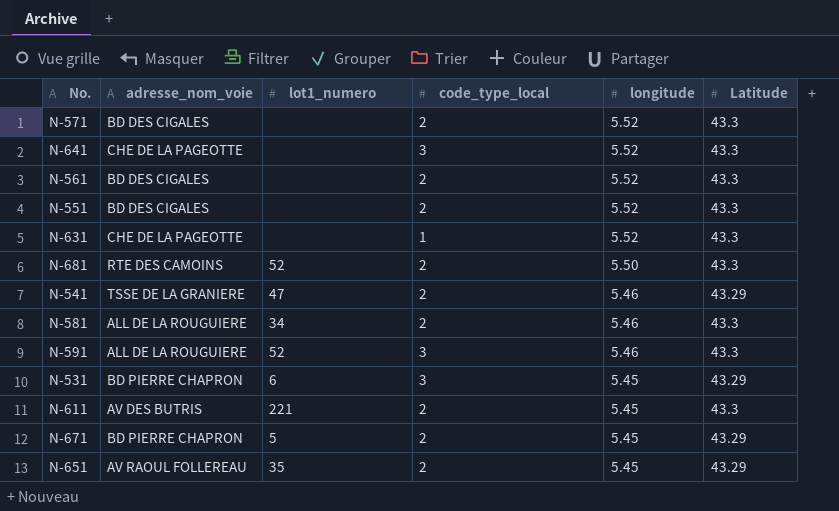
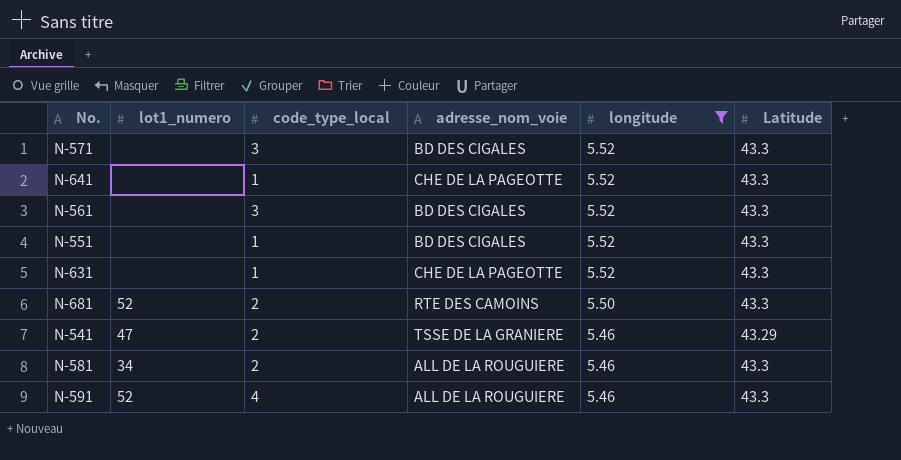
filter: none -> longitude != 5.45
column adresse_nom_voie | position: 2 -> 4
N-571 | code_type_local: 2 -> 3
N-641 | code_type_local: 3 -> 1
N-561 | code_type_local: 2 -> 3
N-551 | code_type_local: 2 -> 1
N-591 | code_type_local: 3 -> 4

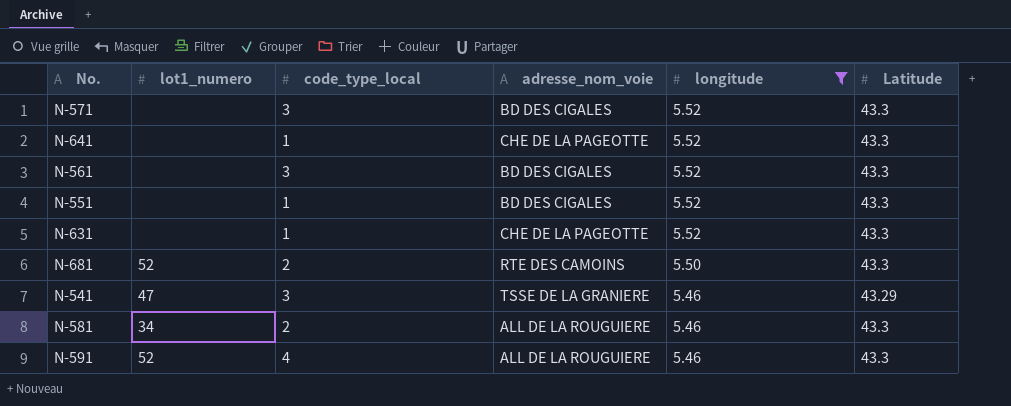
N-541 | code_type_local: 2 -> 3

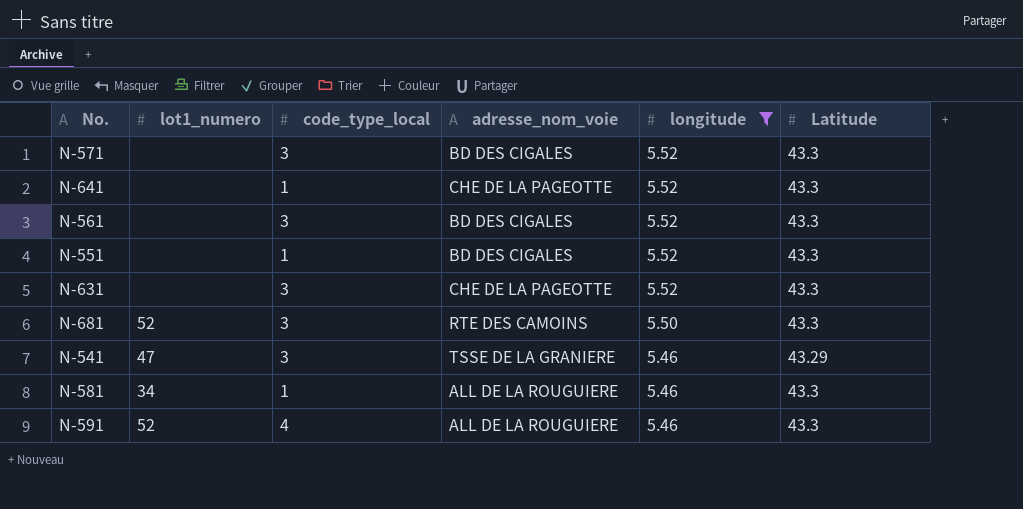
N-631 | code_type_local: 1 -> 3
N-681 | code_type_local: 2 -> 3
N-581 | code_type_local: 2 -> 1

